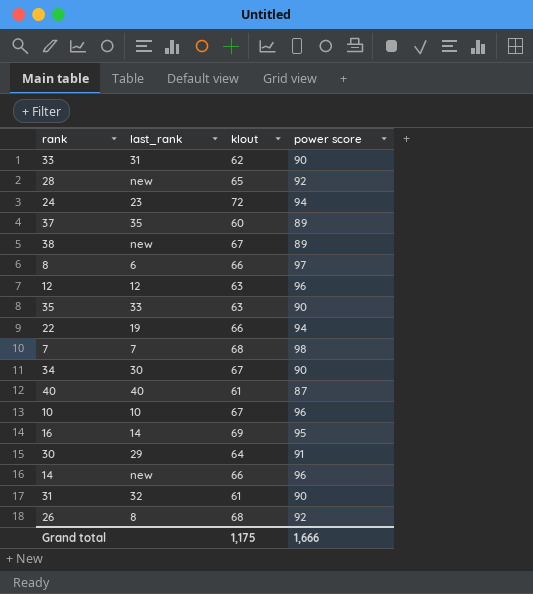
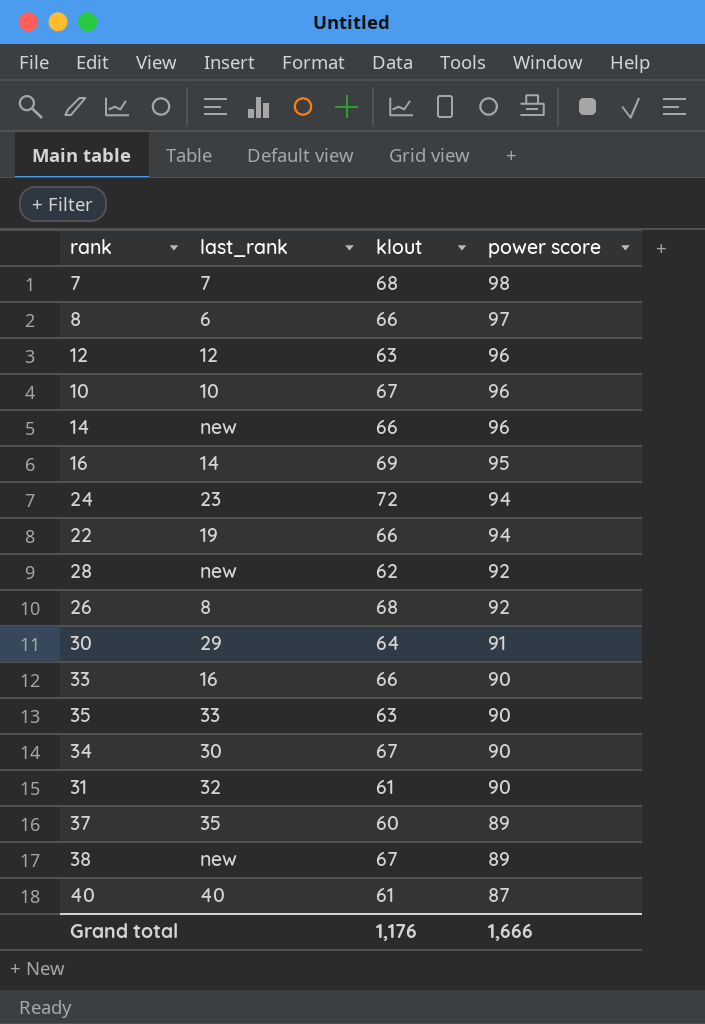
row order: none -> power score descending
28 | klout: 65 -> 62
33 | last_rank: 31 -> 16
33 | klout: 62 -> 66
Grand total | klout: 1,175 -> 1,176

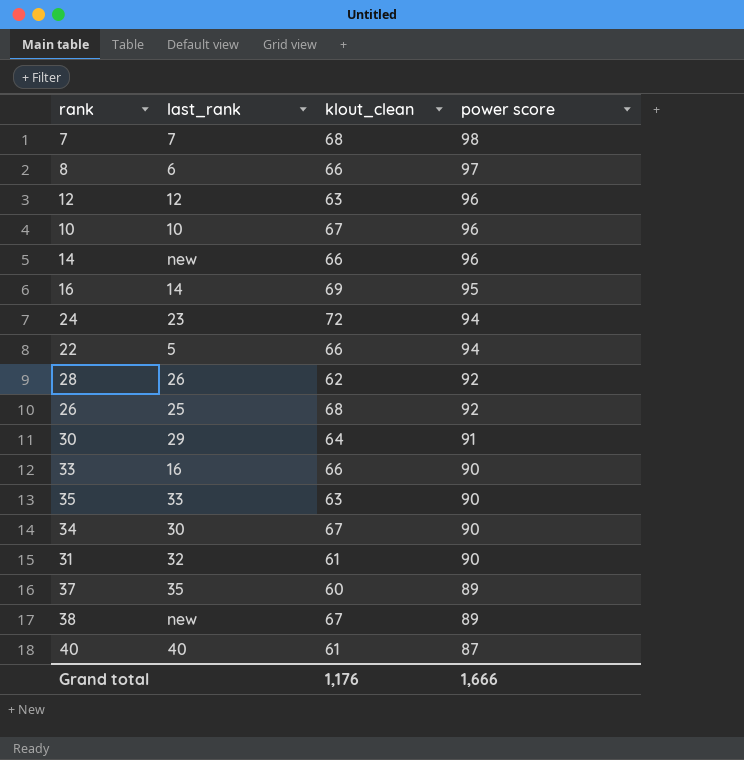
column name: klout -> klout_clean
22 | last_rank: 19 -> 5
28 | last_rank: new -> 26
26 | last_rank: 8 -> 25

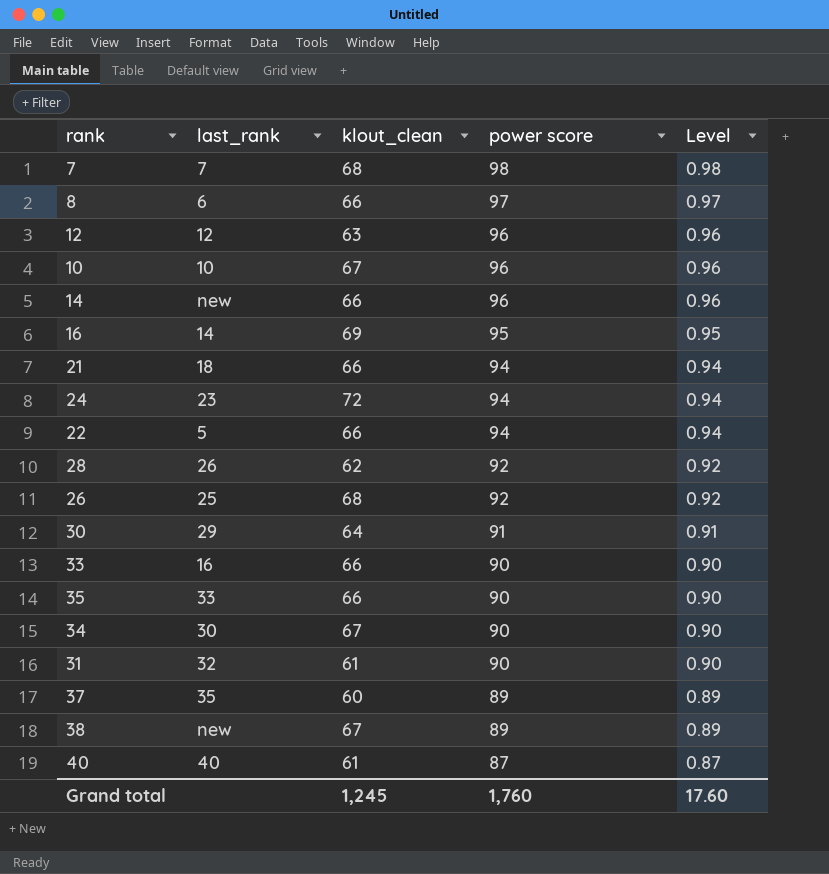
column Level | formula: none -> [power score] * 0.01
row 21: none -> 18 | 66 | 94 | 0.94
35 | klout_clean: 63 -> 66
Grand total | klout_clean: 1,176 -> 1,245
Grand total | power score: 1,666 -> 1,760

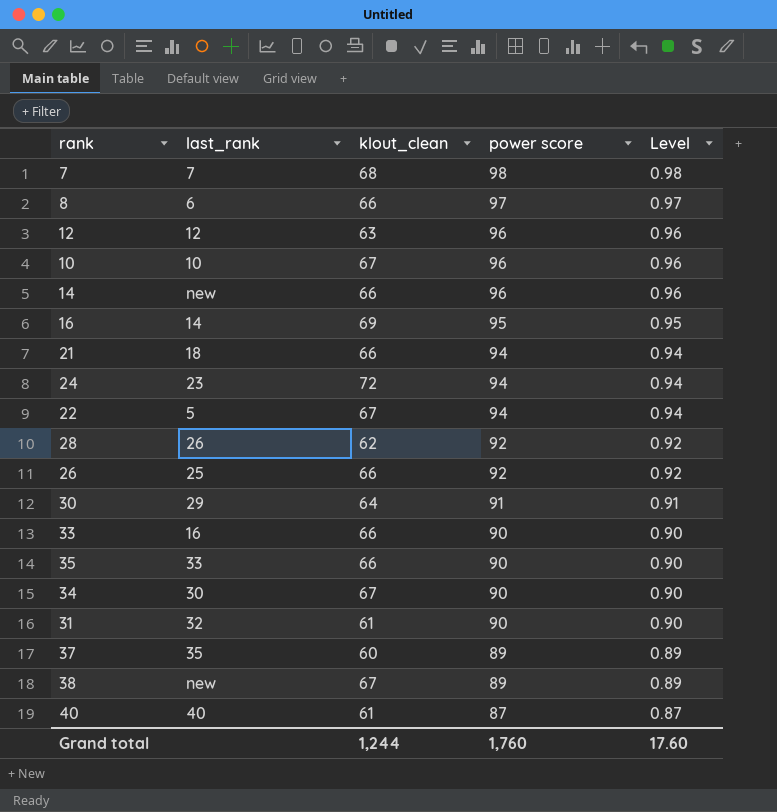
22 | klout_clean: 66 -> 67
26 | klout_clean: 68 -> 66
Grand total | klout_clean: 1,245 -> 1,244

